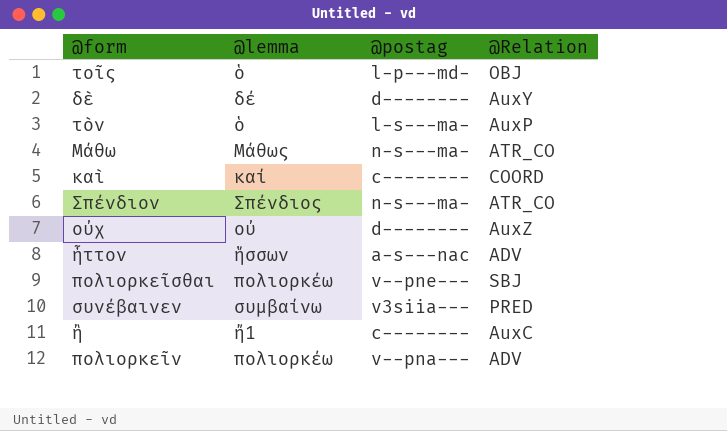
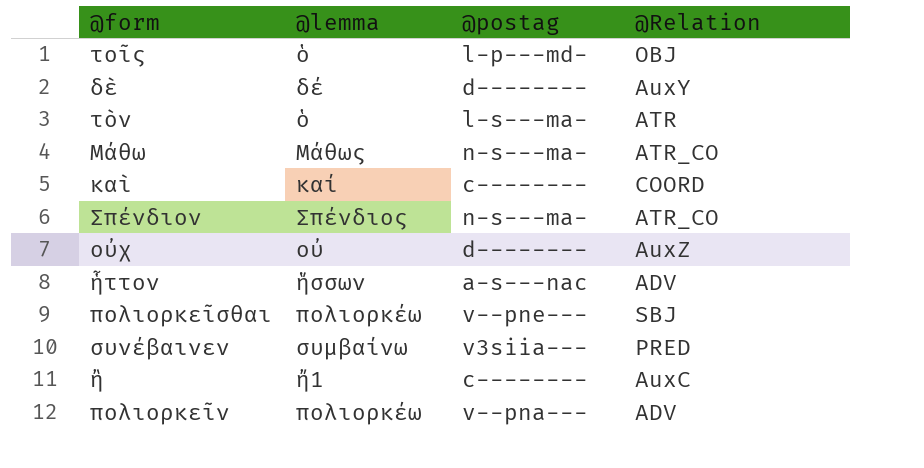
τὸν | @Relation: AuxP -> ATR

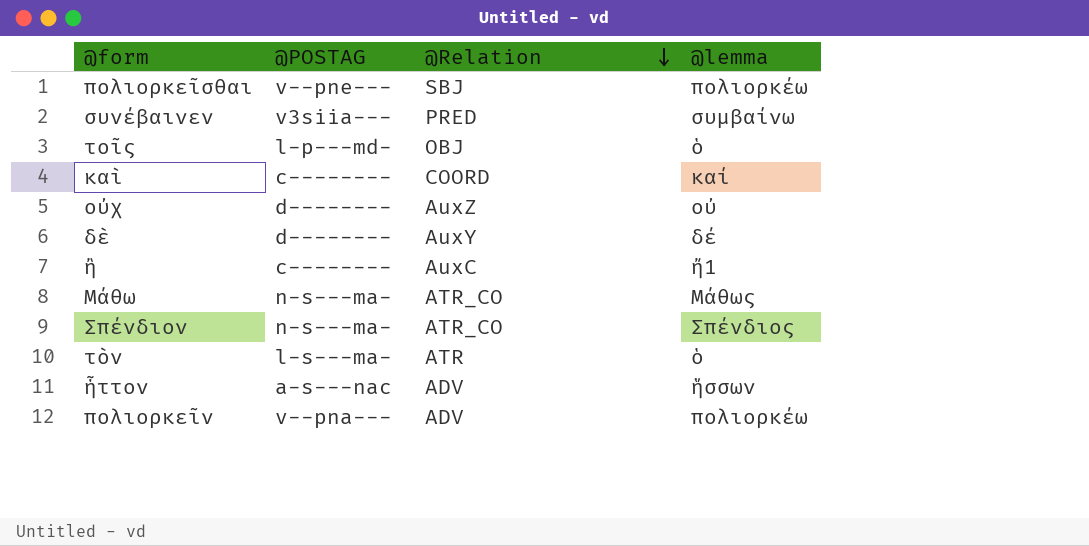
row order: none -> @Relation descending
column name: @postag -> @POSTAG
column @lemma | position: 2 -> 4

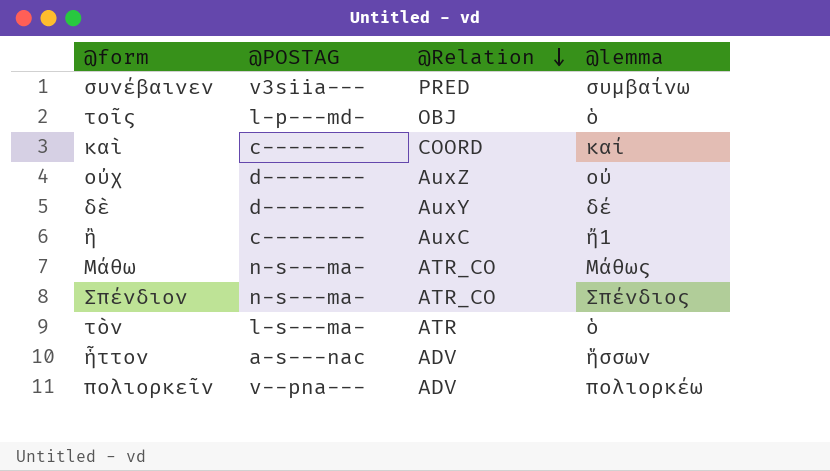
row πολιορκεῖσθαι: v--pne--- | SBJ | πολιορκέω -> none

